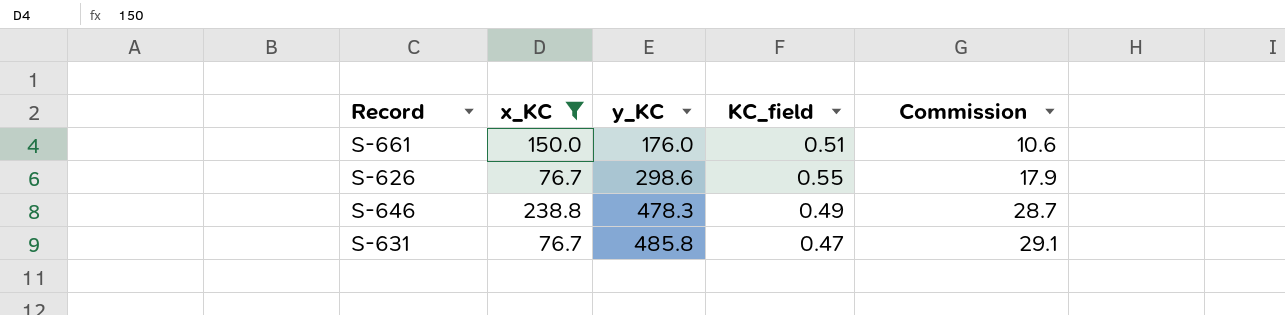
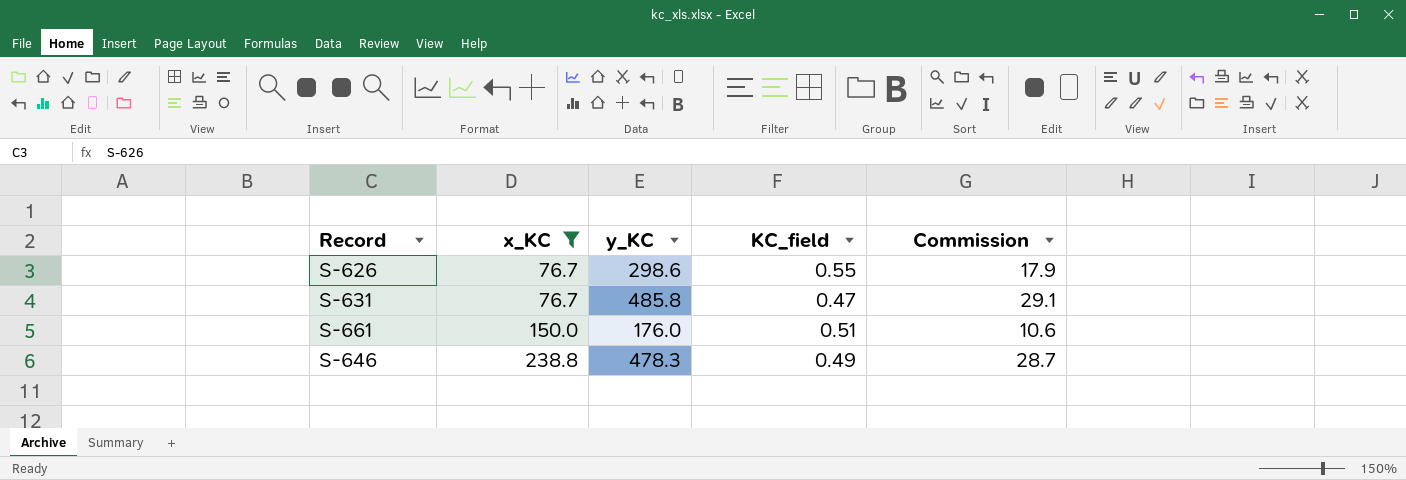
row order: y_KC ascending -> x_KC ascending

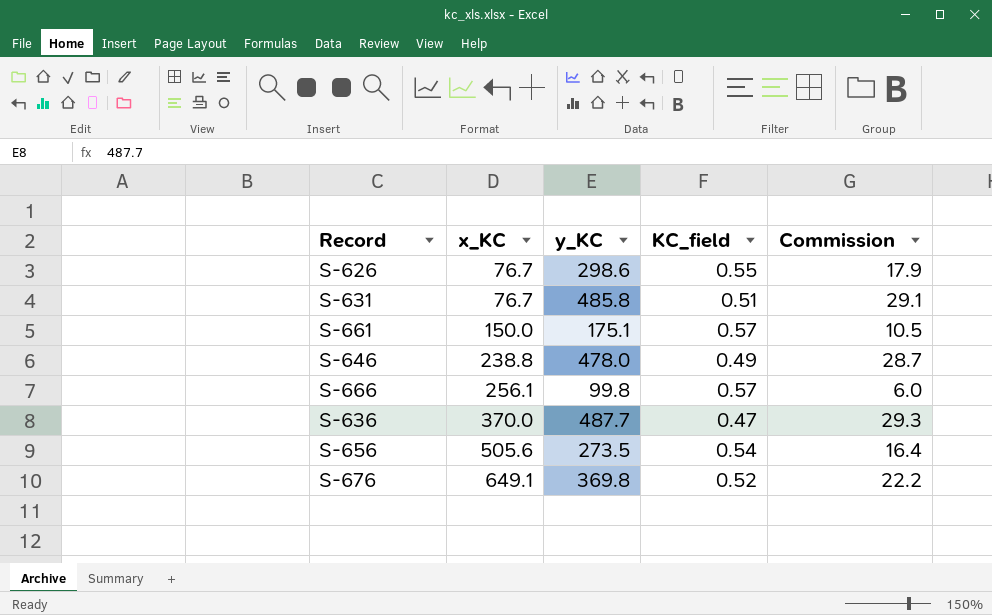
filter: x_KC <= 238.8 -> none
S-631 | KC_field: 0.47 -> 0.51
S-661 | y_KC: 176.0 -> 175.1
S-661 | KC_field: 0.51 -> 0.57
S-661 | Commission: 10.6 -> 10.5
S-646 | y_KC: 478.3 -> 478.0

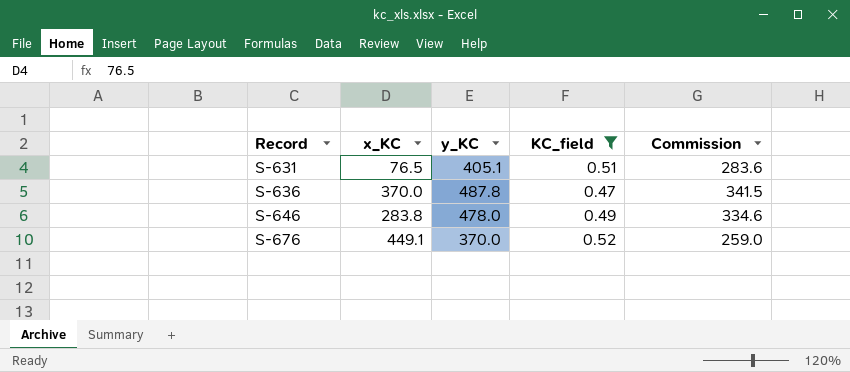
filter: none -> KC_field <= 0.52
row order: x_KC ascending -> Record ascending
column Commission | formula: [y_KC] * 0.06 -> [y_KC] * 0.7
S-631 | x_KC: 76.7 -> 76.5
S-631 | y_KC: 485.8 -> 405.1
S-636 | y_KC: 487.7 -> 487.8
S-646 | x_KC: 238.8 -> 283.8
S-676 | x_KC: 649.1 -> 449.1
S-676 | y_KC: 369.8 -> 370.0

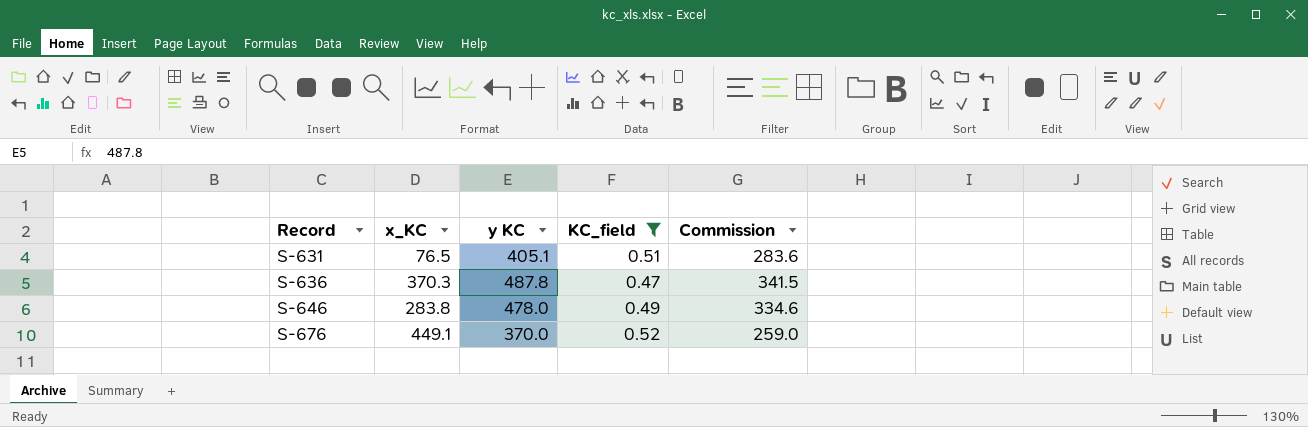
column name: y_KC -> y KC
S-636 | x_KC: 370.0 -> 370.3

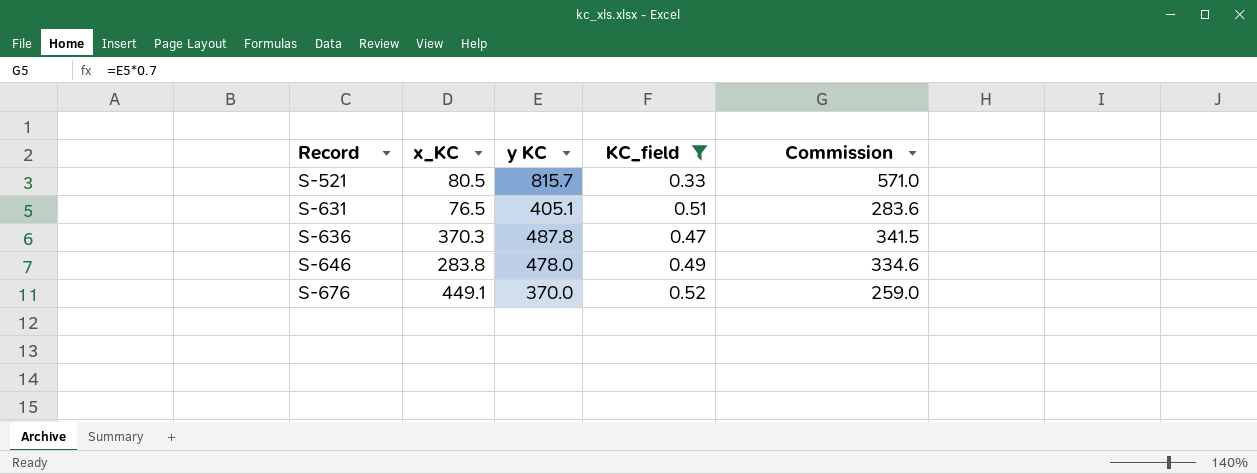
row S-521: none -> 80.5 | 815.7 | 0.33 | 571.0

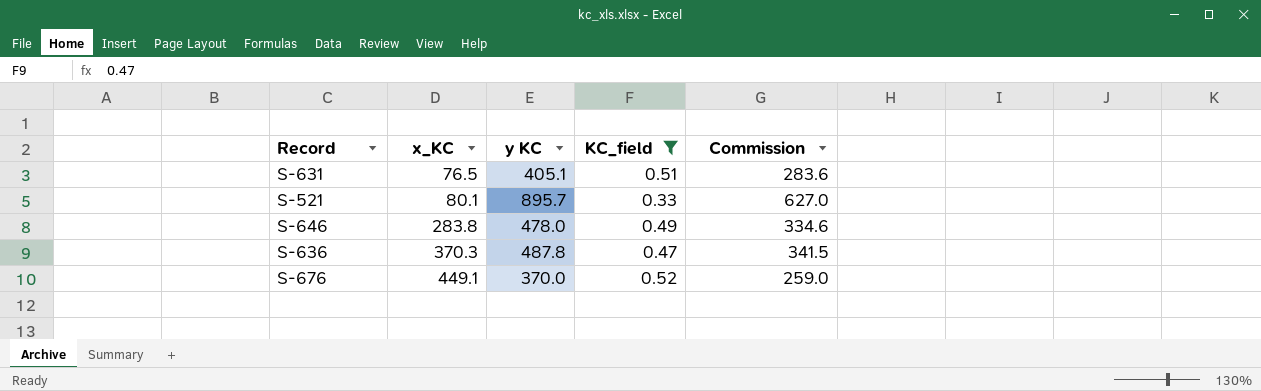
row order: Record ascending -> x_KC ascending
S-521 | x_KC: 80.5 -> 80.1
S-521 | y KC: 815.7 -> 895.7
S-521 | Commission: 571.0 -> 627.0

